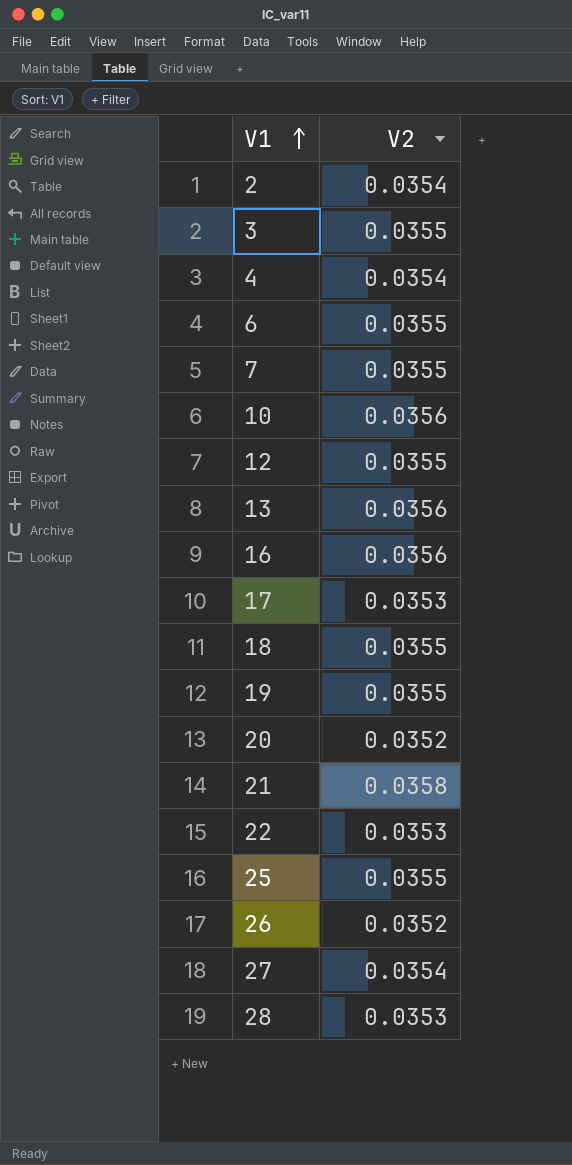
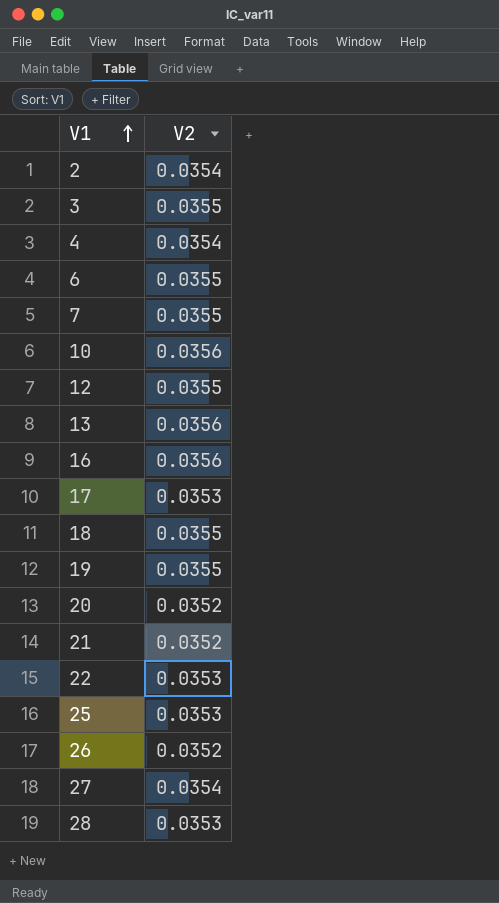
21 | V2: 0.0358 -> 0.0352
25 | V2: 0.0355 -> 0.0353

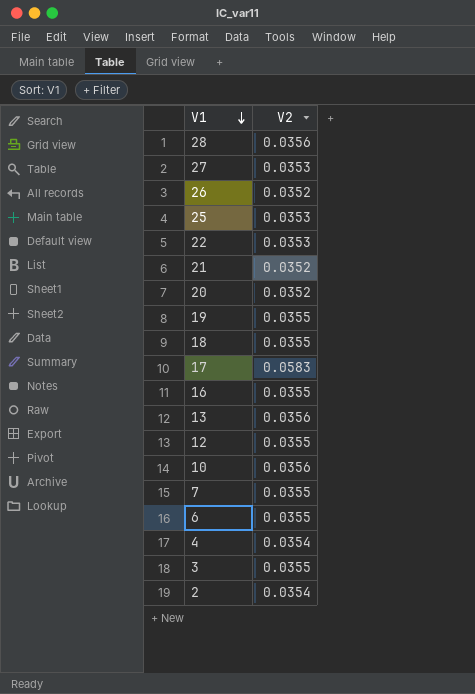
row order: V1 ascending -> V1 descending
28 | V2: 0.0353 -> 0.0356
27 | V2: 0.0354 -> 0.0353
17 | V2: 0.0353 -> 0.0583
16 | V2: 0.0356 -> 0.0355

